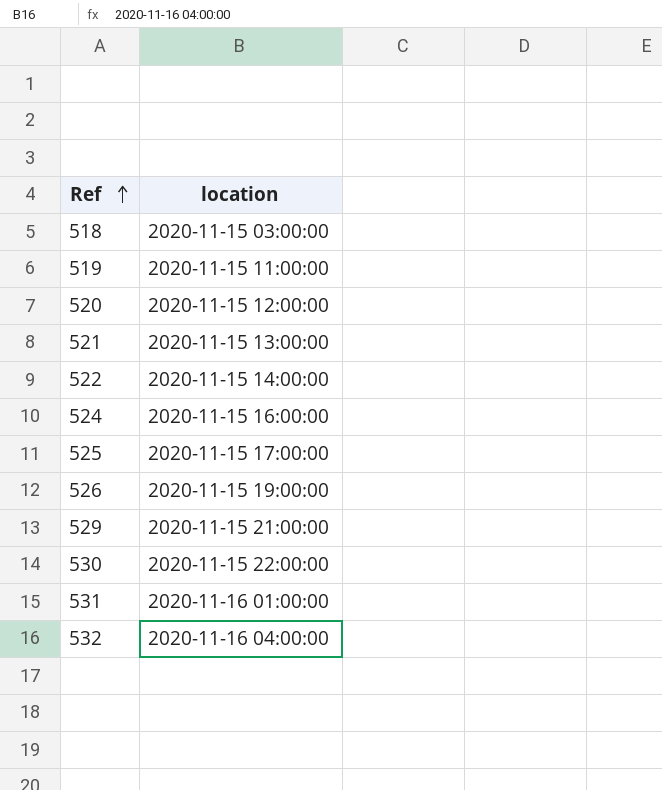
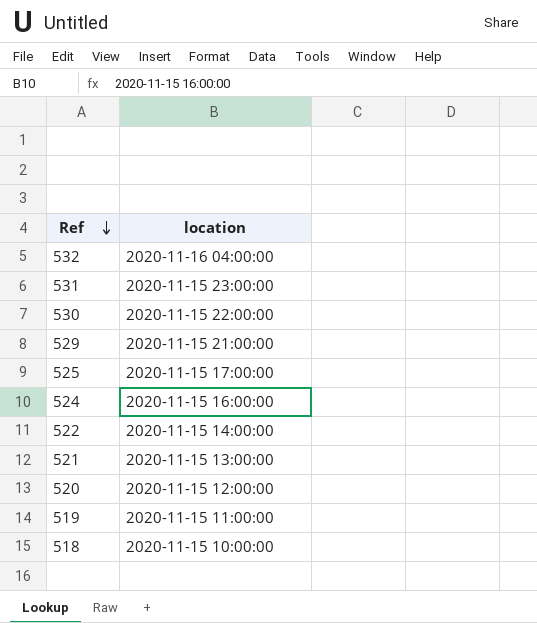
row order: Ref ascending -> Ref descending
row 526: 2020-11-15 19:00:00 -> none
531 | location: 2020-11-16 01:00:00 -> 2020-11-15 23:00:00
518 | location: 2020-11-15 03:00:00 -> 2020-11-15 10:00:00

